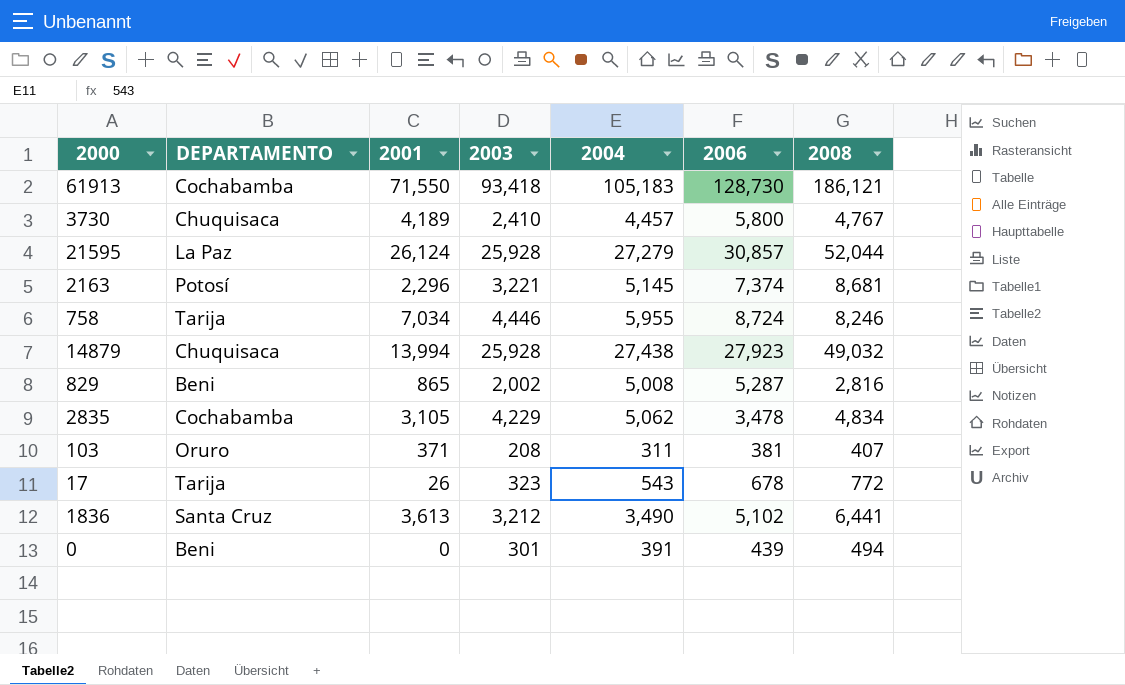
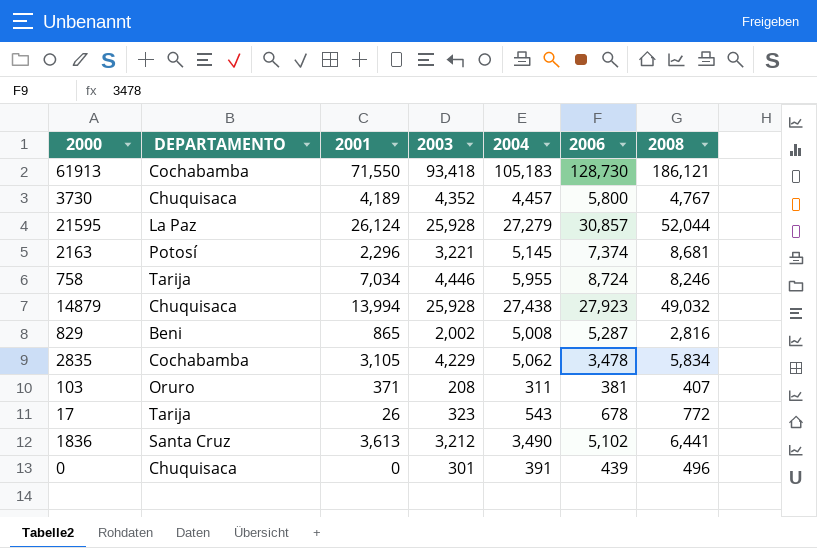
3730 | 2003: 2,410 -> 4,352
2835 | 2008: 4,834 -> 5,834
0 | DEPARTAMENTO: Beni -> Chuquisaca
0 | 2008: 494 -> 496

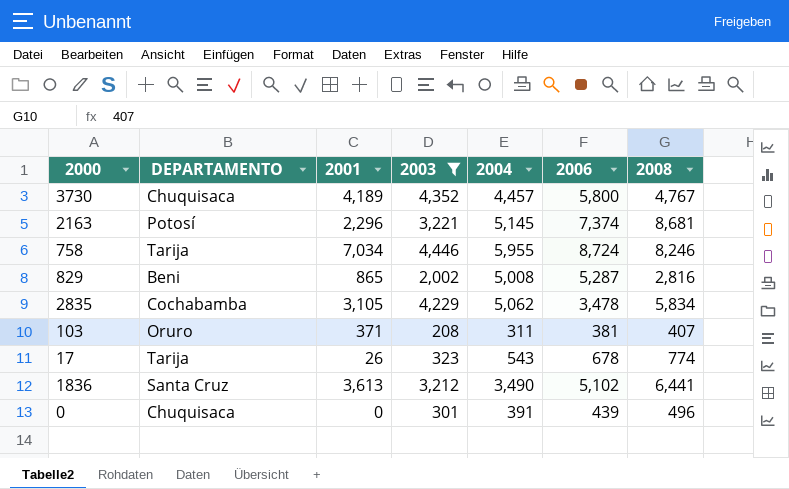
filter: none -> 2003 <= 4,446
17 | 2008: 772 -> 774

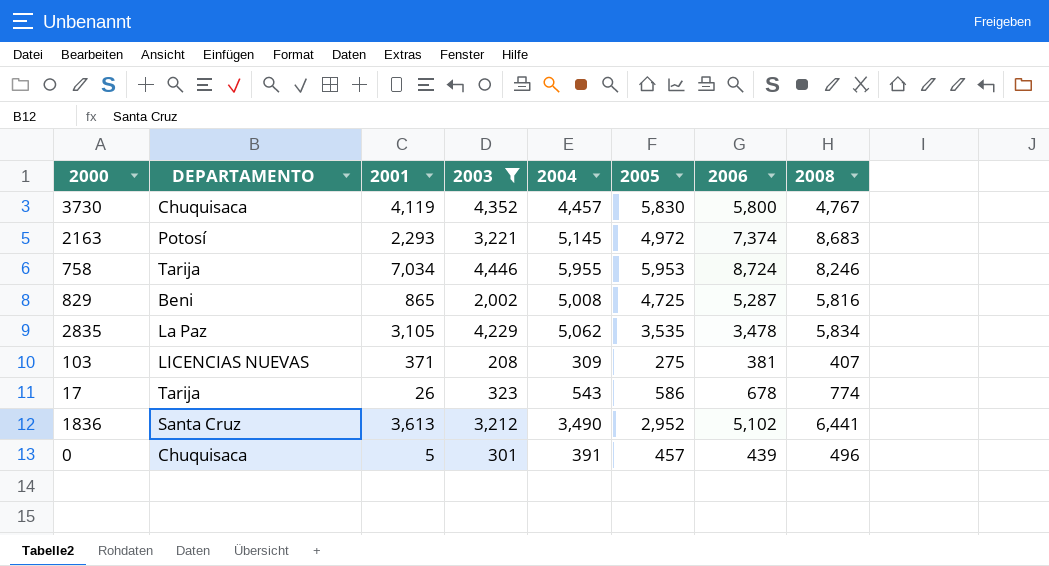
column 2005 | position: none -> 6
3730 | 2001: 4,189 -> 4,119
2163 | 2001: 2,296 -> 2,293
2163 | 2008: 8,681 -> 8,683
829 | 2008: 2,816 -> 5,816
2835 | DEPARTAMENTO: Cochabamba -> La Paz
103 | DEPARTAMENTO: Oruro -> LICENCIAS NUEVAS
103 | 2004: 311 -> 309
0 | 2001: 0 -> 5

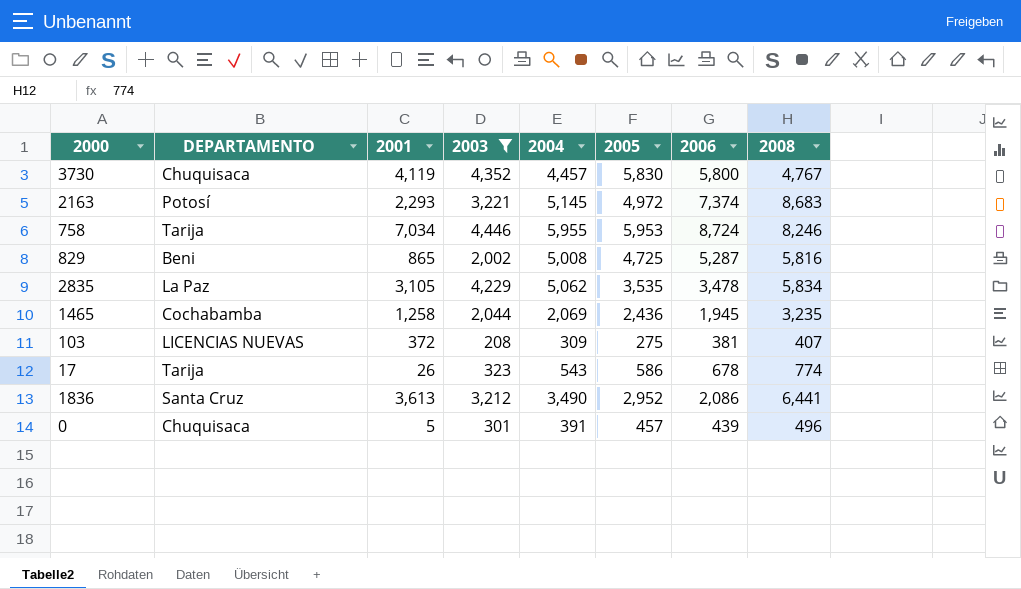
row 1465: none -> Cochabamba | 1,258 | 2,044 | 2,069 | 2,436 | 1,945 | 3,235
103 | 2001: 371 -> 372
1836 | 2006: 5,102 -> 2,086

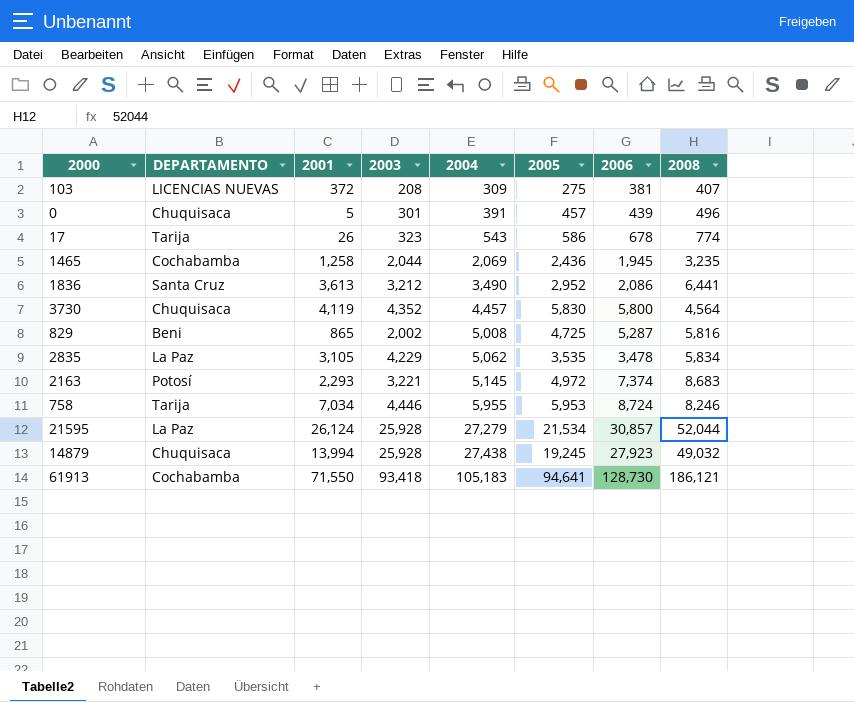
filter: 2003 <= 4,446 -> none
row order: none -> 2004 ascending
3730 | 2008: 4,767 -> 4,564

